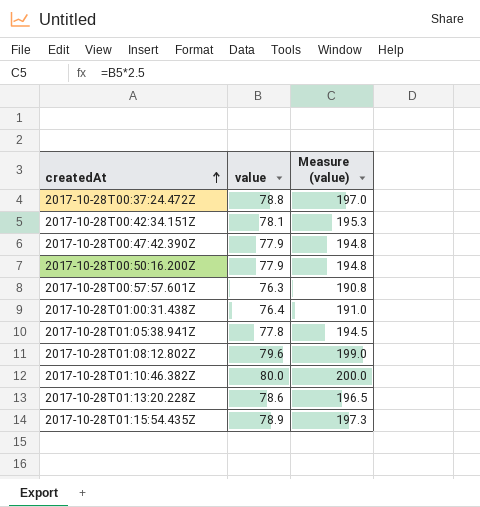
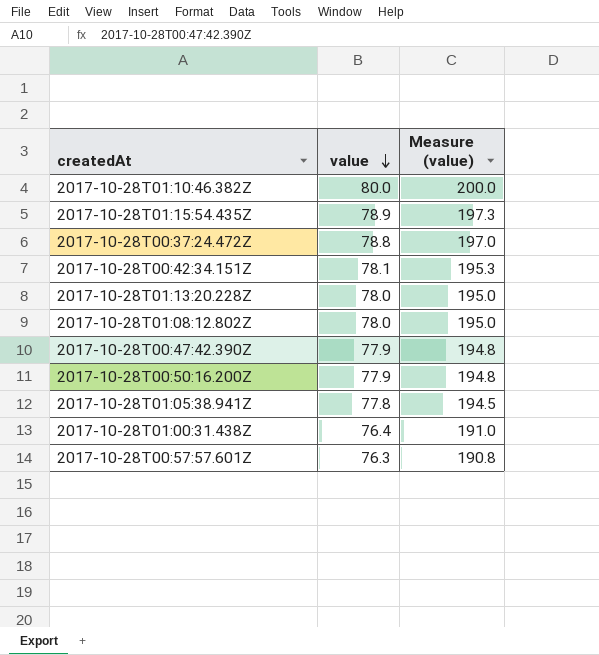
row order: createdAt ascending -> value descending
2017-10-28T01:13:20.228Z | value: 78.6 -> 78.0
2017-10-28T01:13:20.228Z | Measure (value): 196.5 -> 195.0
2017-10-28T01:08:12.802Z | value: 79.6 -> 78.0
2017-10-28T01:08:12.802Z | Measure (value): 199.0 -> 195.0

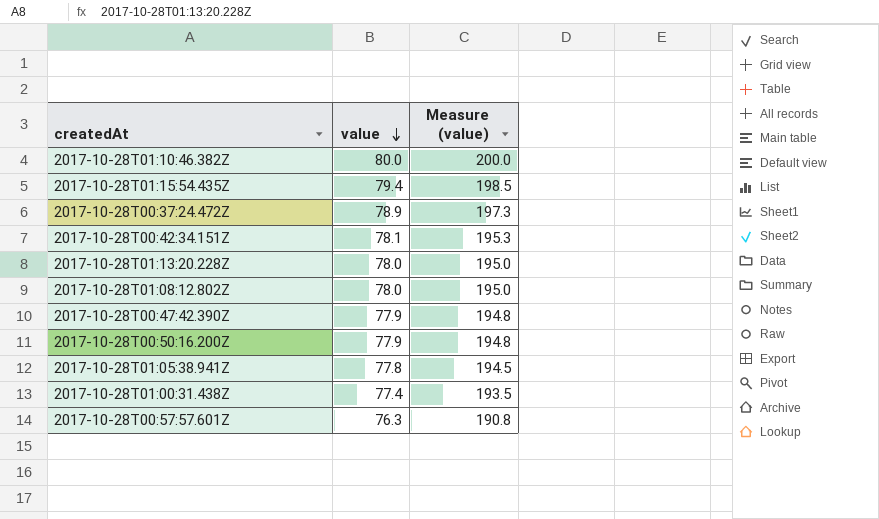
2017-10-28T01:15:54.435Z | value: 78.9 -> 79.4
2017-10-28T01:15:54.435Z | Measure (value): 197.3 -> 198.5
2017-10-28T00:37:24.472Z | value: 78.8 -> 78.9
2017-10-28T00:37:24.472Z | Measure (value): 197.0 -> 197.3
2017-10-28T01:00:31.438Z | value: 76.4 -> 77.4
2017-10-28T01:00:31.438Z | Measure (value): 191.0 -> 193.5

